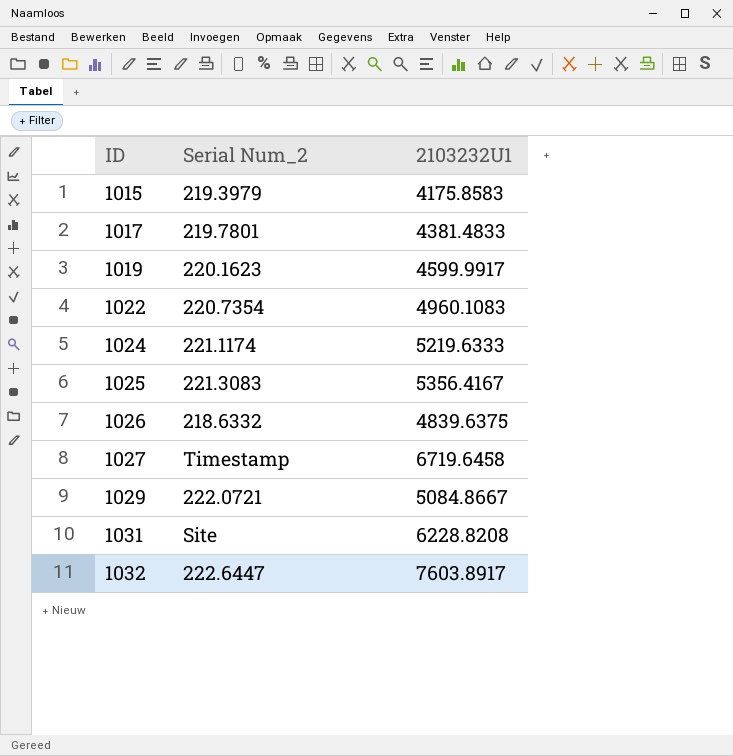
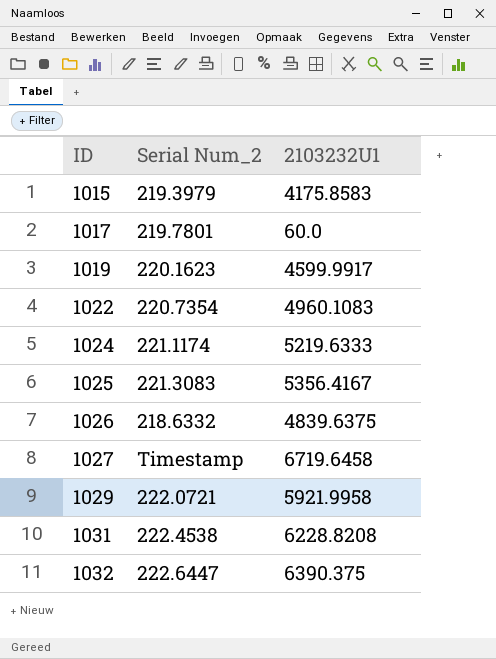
1017 | 2103232U1: 4381.4833 -> 60.0
1029 | 2103232U1: 5084.8667 -> 5921.9958
1031 | Serial Num_2: Site -> 222.4538
1032 | 2103232U1: 7603.8917 -> 6390.375

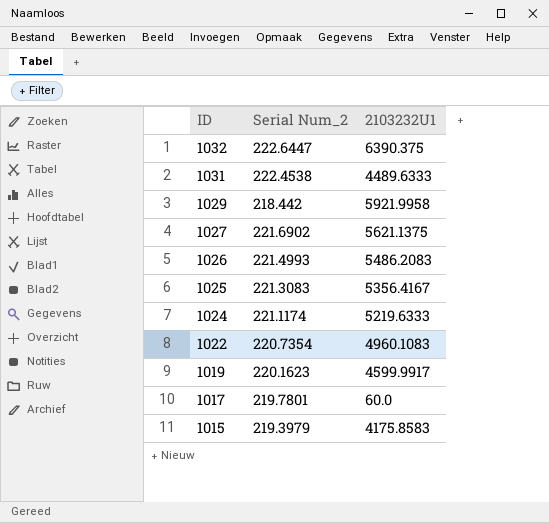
row order: ID ascending -> ID descending
1031 | 2103232U1: 6228.8208 -> 4489.6333
1029 | Serial Num_2: 222.0721 -> 218.442
1027 | Serial Num_2: Timestamp -> 221.6902
1027 | 2103232U1: 6719.6458 -> 5621.1375
1026 | Serial Num_2: 218.6332 -> 221.4993
1026 | 2103232U1: 4839.6375 -> 5486.2083

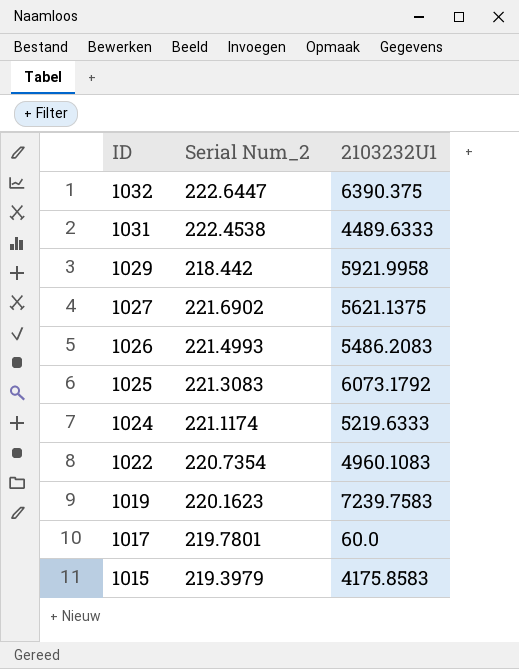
1025 | 2103232U1: 5356.4167 -> 6073.1792
1019 | 2103232U1: 4599.9917 -> 7239.7583

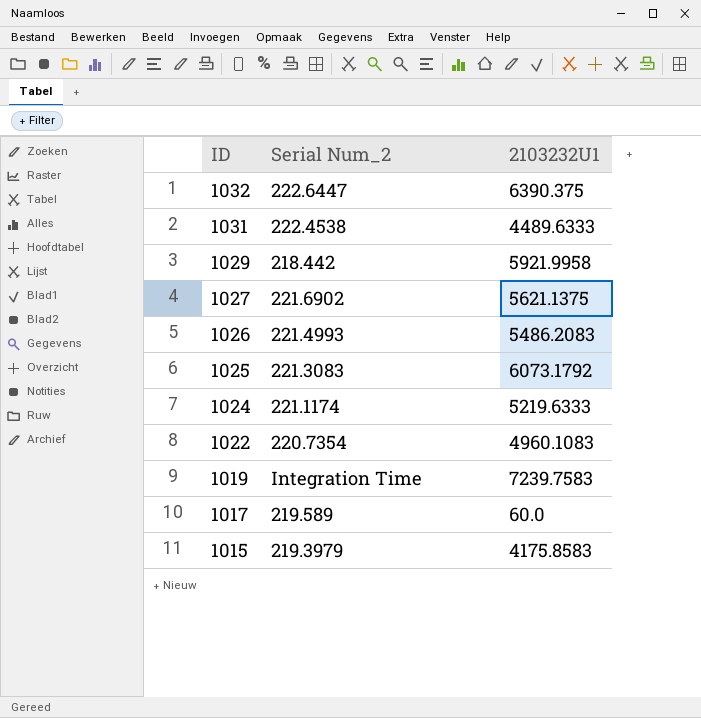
1019 | Serial Num_2: 220.1623 -> Integration Time
1017 | Serial Num_2: 219.7801 -> 219.589

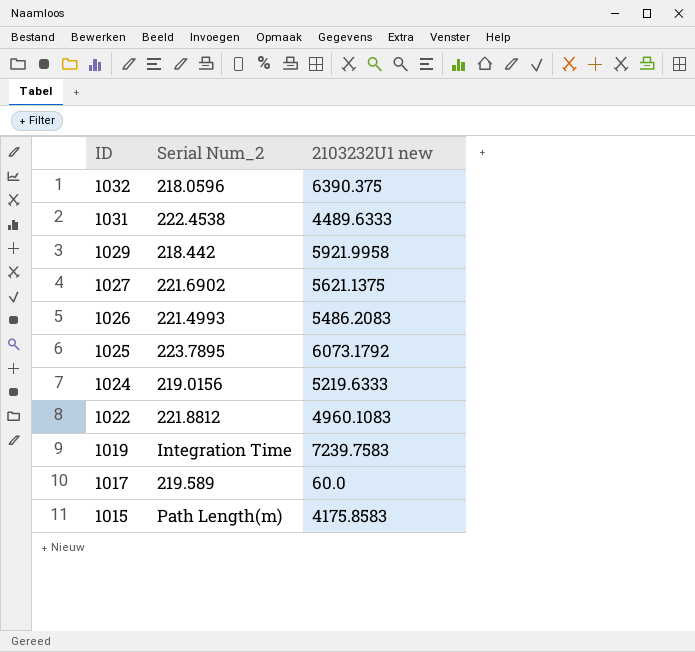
column name: 2103232U1 -> 2103232U1 new
1032 | Serial Num_2: 222.6447 -> 218.0596
1025 | Serial Num_2: 221.3083 -> 223.7895
1024 | Serial Num_2: 221.1174 -> 219.0156
1022 | Serial Num_2: 220.7354 -> 221.8812
1015 | Serial Num_2: 219.3979 -> Path Length(m)

